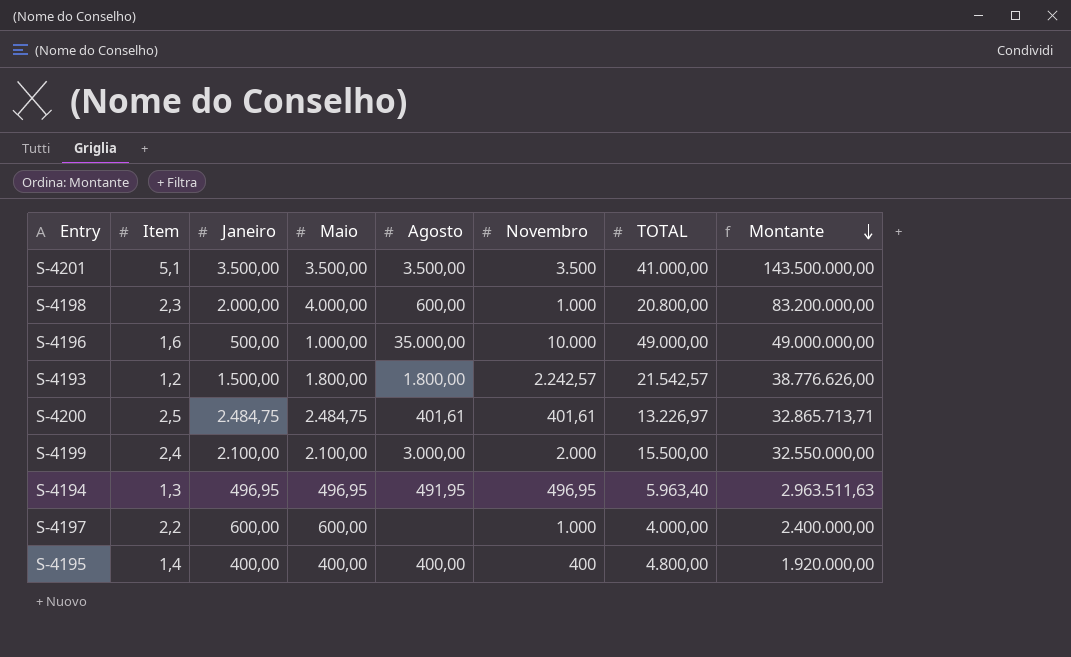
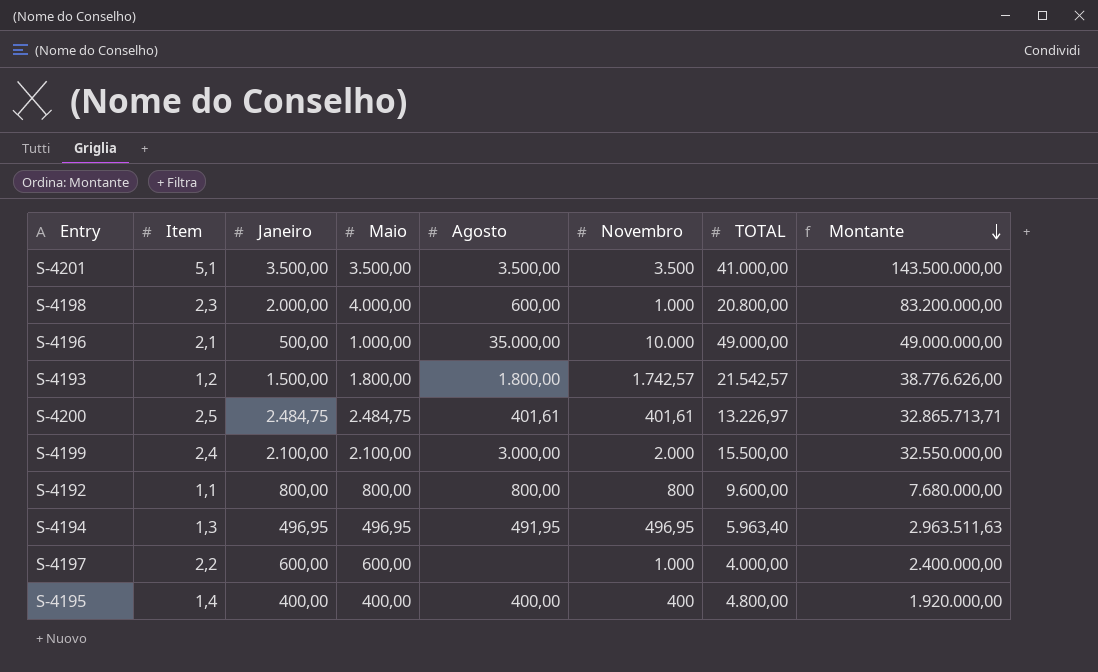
S-4196 | Item: 1,6 -> 2,1
S-4193 | Novembro: 2.242,57 -> 1.742,57
row S-4192: none -> 1,1 | 800,00 | 800,00 | 800,00 | 800 | 9.600,00 | 7.680.000,00

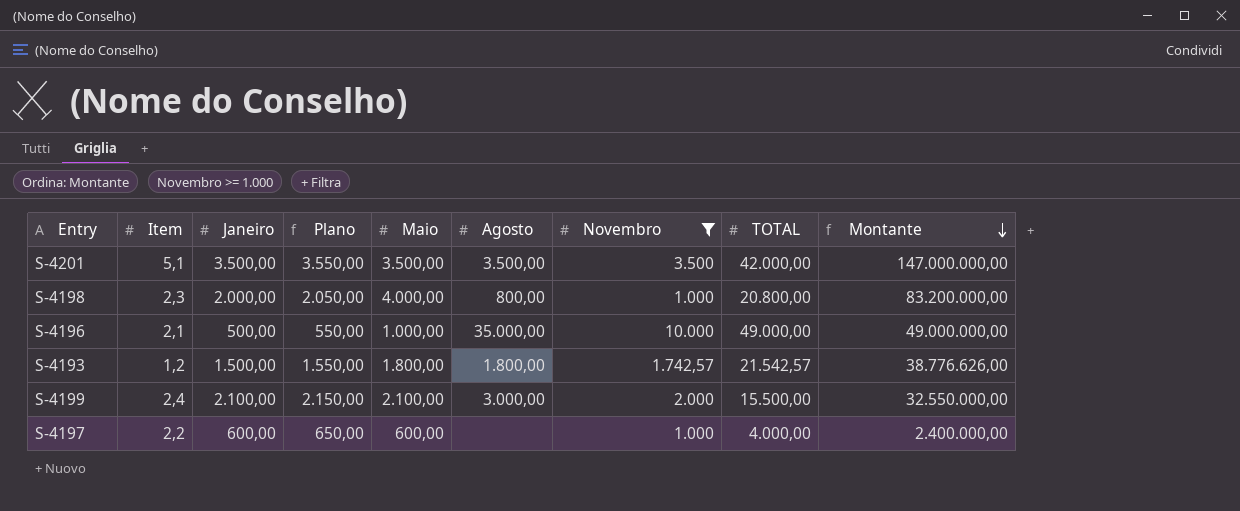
filter: none -> Novembro >= 1.000
column Plano | formula: none -> [Janeiro] + 50
S-4201 | TOTAL: 41.000,00 -> 42.000,00
S-4201 | Montante: 143.500.000,00 -> 147.000.000,00
S-4198 | Agosto: 600,00 -> 800,00

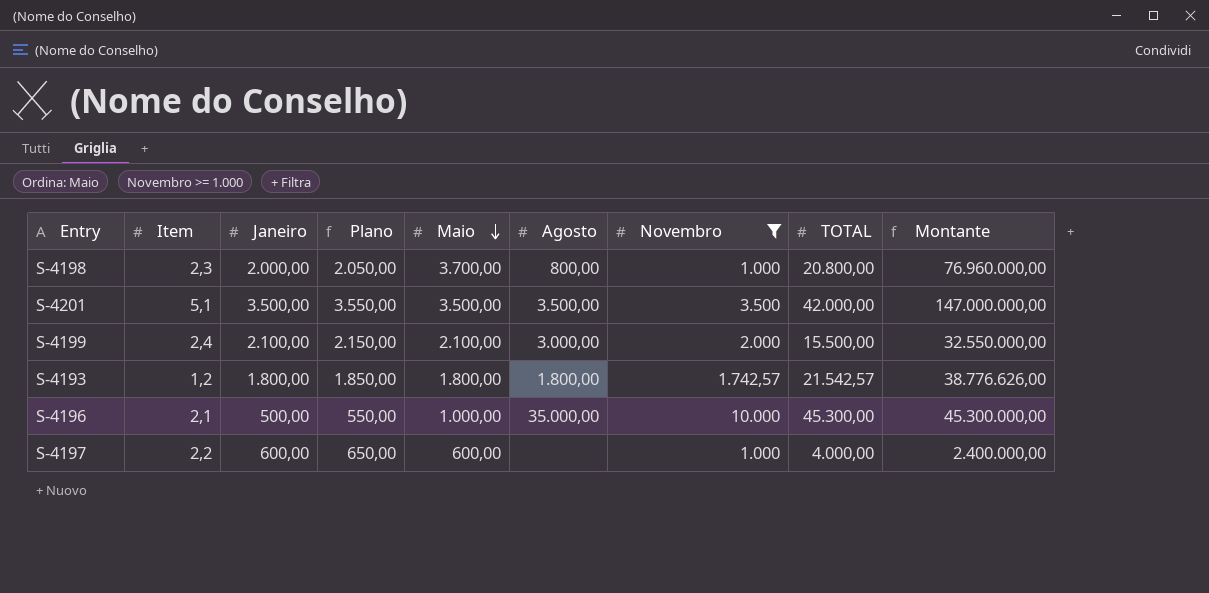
row order: Montante descending -> Maio descending
S-4198 | Maio: 4.000,00 -> 3.700,00
S-4198 | Montante: 83.200.000,00 -> 76.960.000,00
S-4193 | Janeiro: 1.500,00 -> 1.800,00
S-4193 | Plano: 1.550,00 -> 1.850,00
S-4196 | TOTAL: 49.000,00 -> 45.300,00
S-4196 | Montante: 49.000.000,00 -> 45.300.000,00

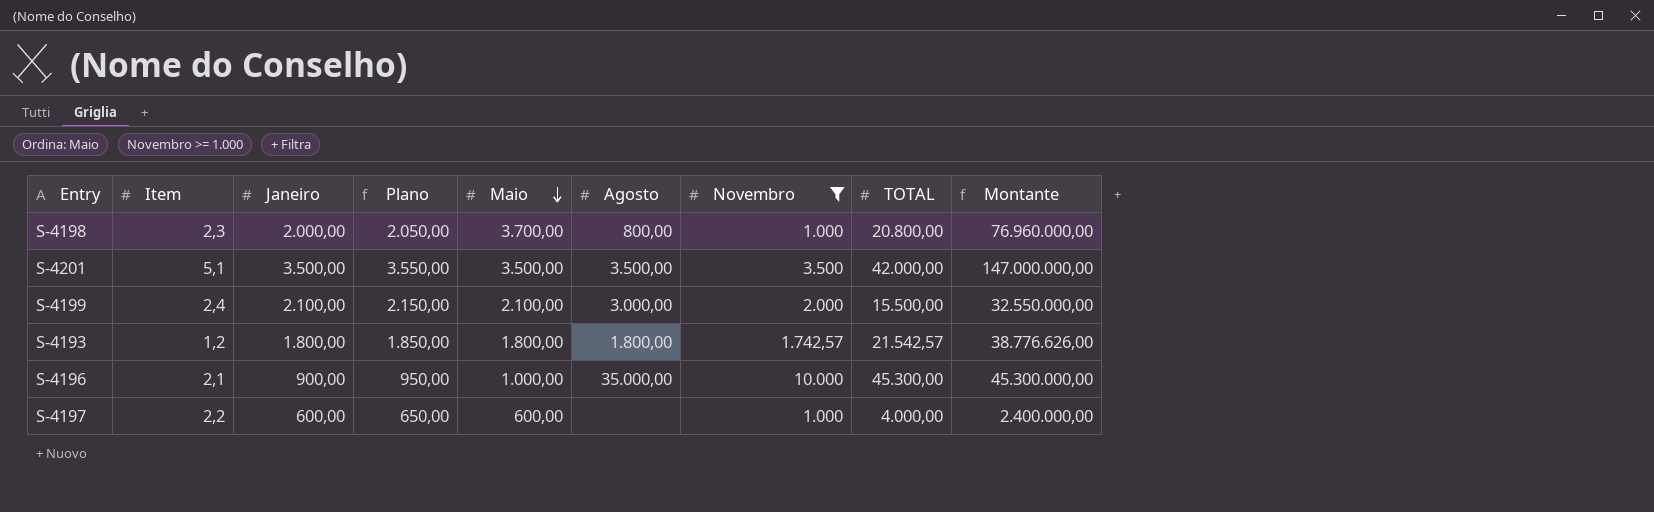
S-4196 | Janeiro: 500,00 -> 900,00
S-4196 | Plano: 550,00 -> 950,00

